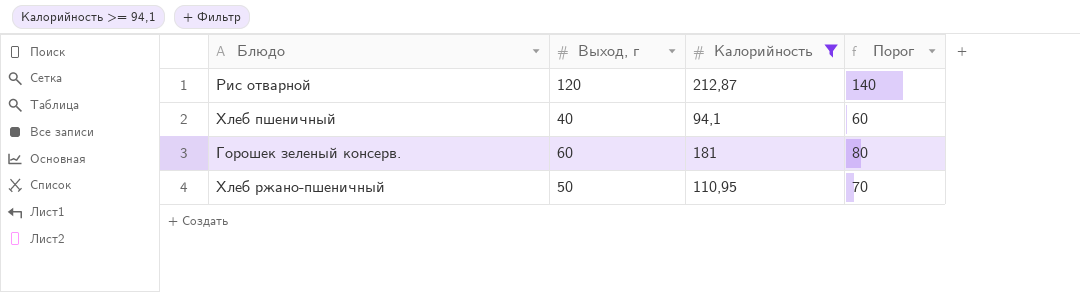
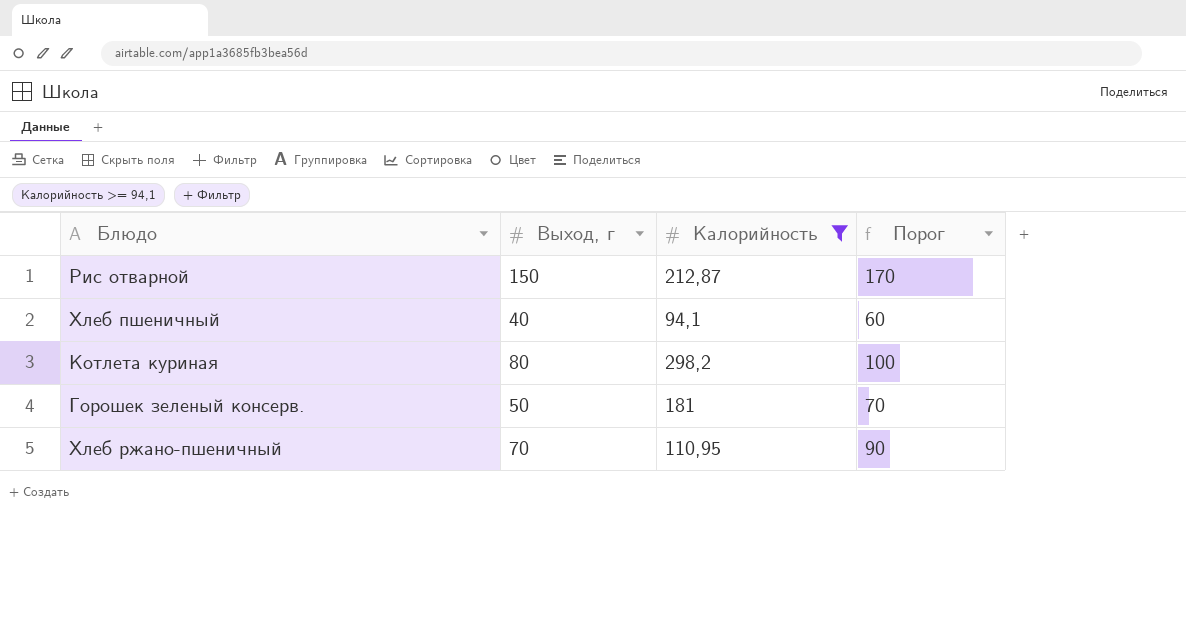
Рис отварной | Выход, г: 120 -> 150
Рис отварной | Порог: 140 -> 170
row Котлета куриная: none -> 80 | 298,2 | 100
Горошек зеленый консерв. | Выход, г: 60 -> 50
Горошек зеленый консерв. | Порог: 80 -> 70
Хлеб ржано-пшеничный | Выход, г: 50 -> 70
Хлеб ржано-пшеничный | Порог: 70 -> 90

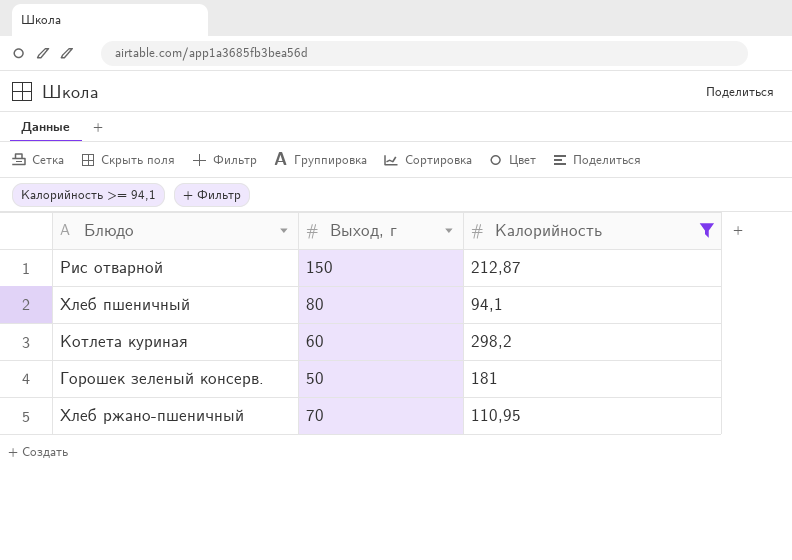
column Порог | formula: [Выход, г] + 20 -> none
Хлеб пшеничный | Выход, г: 40 -> 80
Котлета куриная | Выход, г: 80 -> 60

